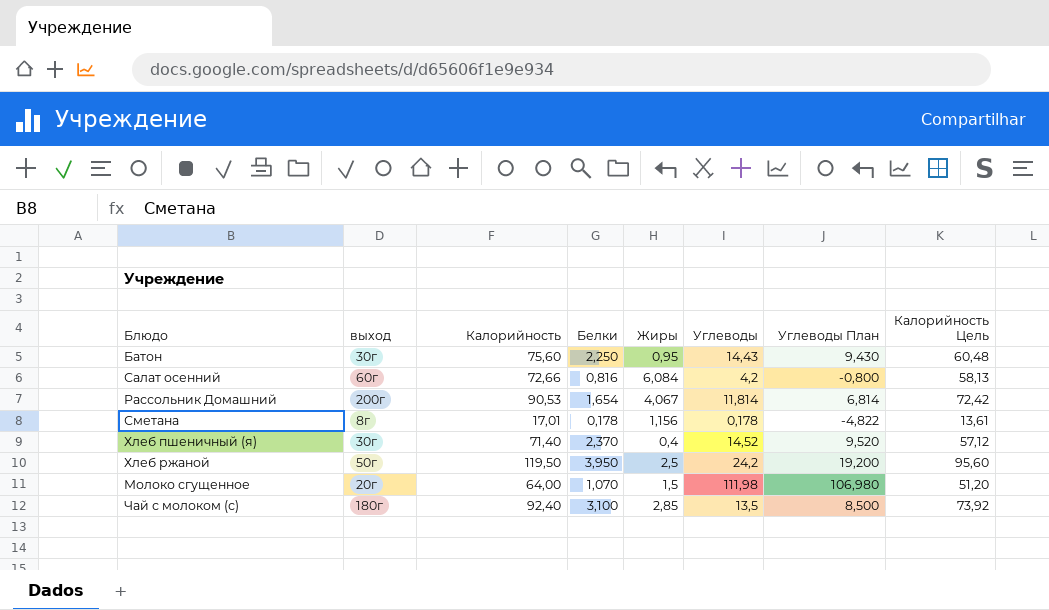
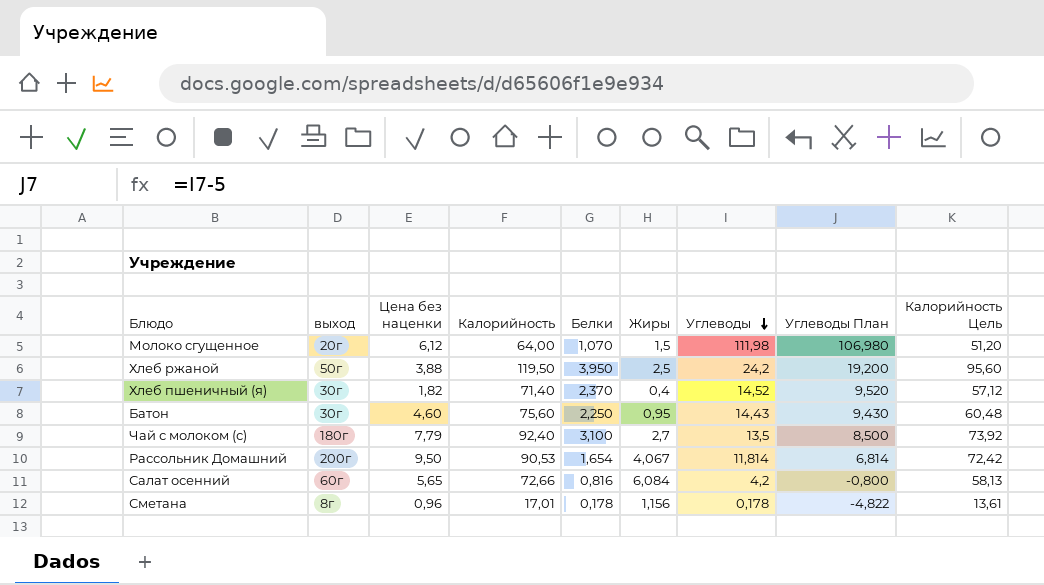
row order: none -> Углеводы descending
column Цена без наценки | position: none -> 3
Чай с молоком (с) | Жиры: 2,85 -> 2,7

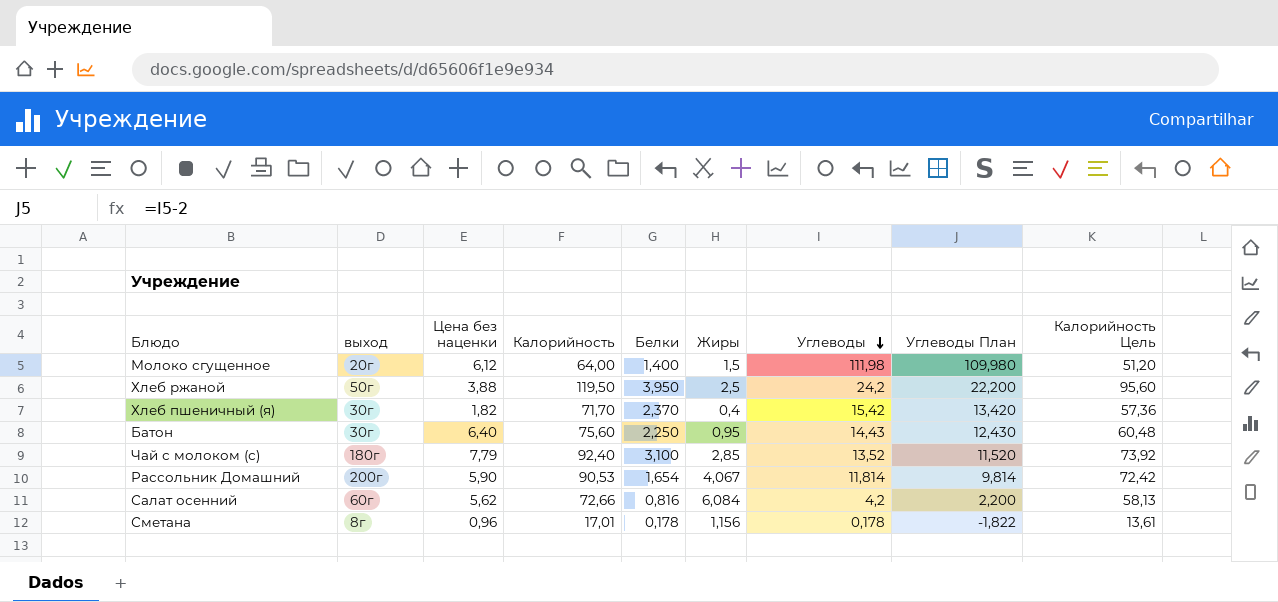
column Углеводы План | formula: [Углеводы] - 5 -> [Углеводы] - 2
Молоко сгущенное | Белки: 1,070 -> 1,400
Хлеб пшеничный (я) | Калорийность: 71,40 -> 71,70
Хлеб пшеничный (я) | Углеводы: 14,52 -> 15,42
Хлеб пшеничный (я) | Калорийность Цель: 57,12 -> 57,36
Батон | Цена без наценки: 4,60 -> 6,40
Чай с молоком (с) | Жиры: 2,7 -> 2,85
Чай с молоком (с) | Углеводы: 13,5 -> 13,52
Рассольник Домашний | Цена без наценки: 9,50 -> 5,90
Салат осенний | Цена без наценки: 5,65 -> 5,62

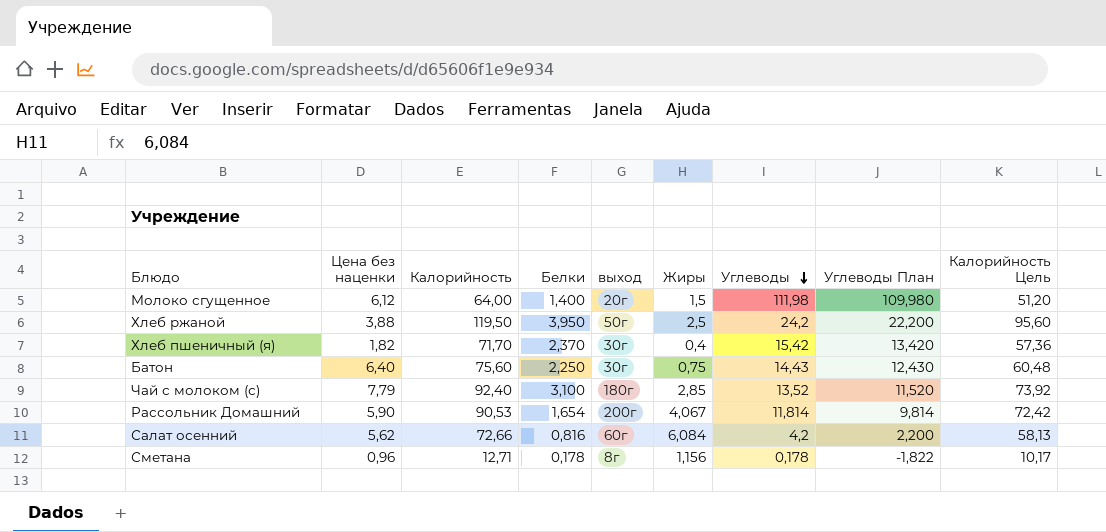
column выход | position: 2 -> 5
Батон | Жиры: 0,95 -> 0,75
Сметана | Калорийность: 17,01 -> 12,71
Сметана | Калорийность Цель: 13,61 -> 10,17

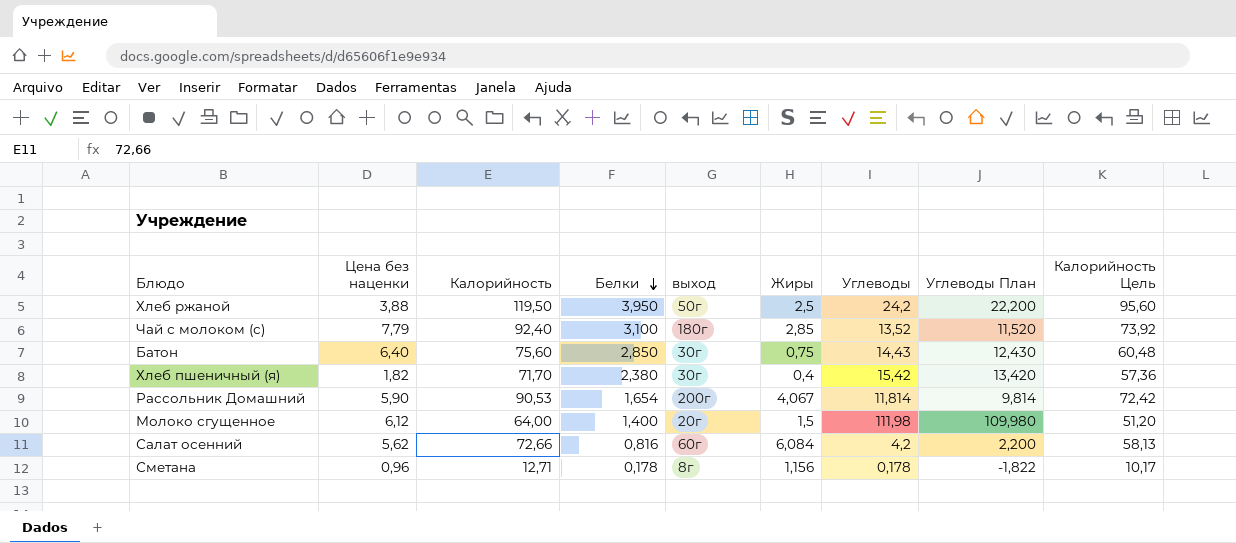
row order: Углеводы descending -> Белки descending
Батон | Белки: 2,250 -> 2,850
Хлеб пшеничный (я) | Белки: 2,370 -> 2,380

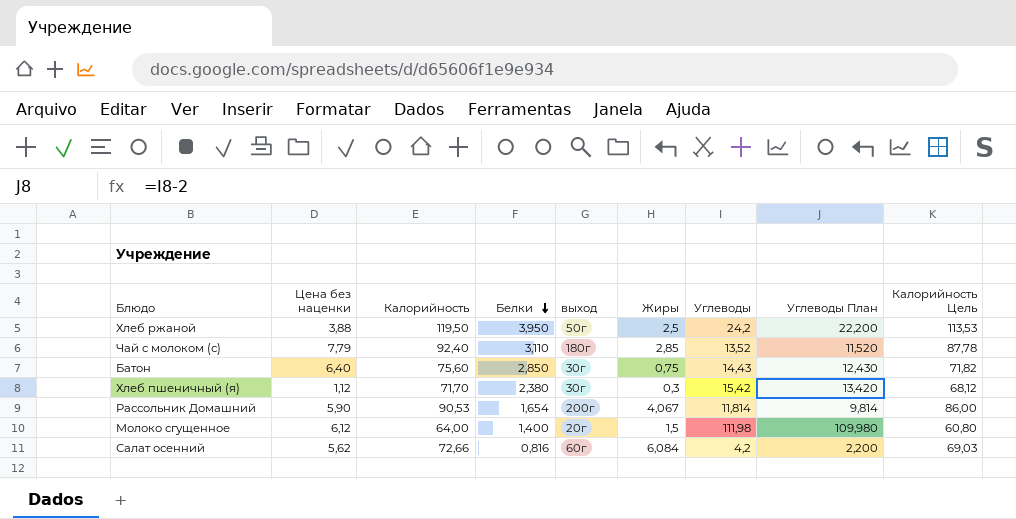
column Калорийность Цель | formula: [Калорийность] * 0,8 -> [Калорийность] * 0,95
row Сметана: 0,96 | 12,71 | 0,178 | 8г | 1,156 | 0,178 | -1,822 | 10,17 -> none
Чай с молоком (с) | Белки: 3,100 -> 3,110
Хлеб пшеничный (я) | Цена без наценки: 1,82 -> 1,12
Хлеб пшеничный (я) | Жиры: 0,4 -> 0,3

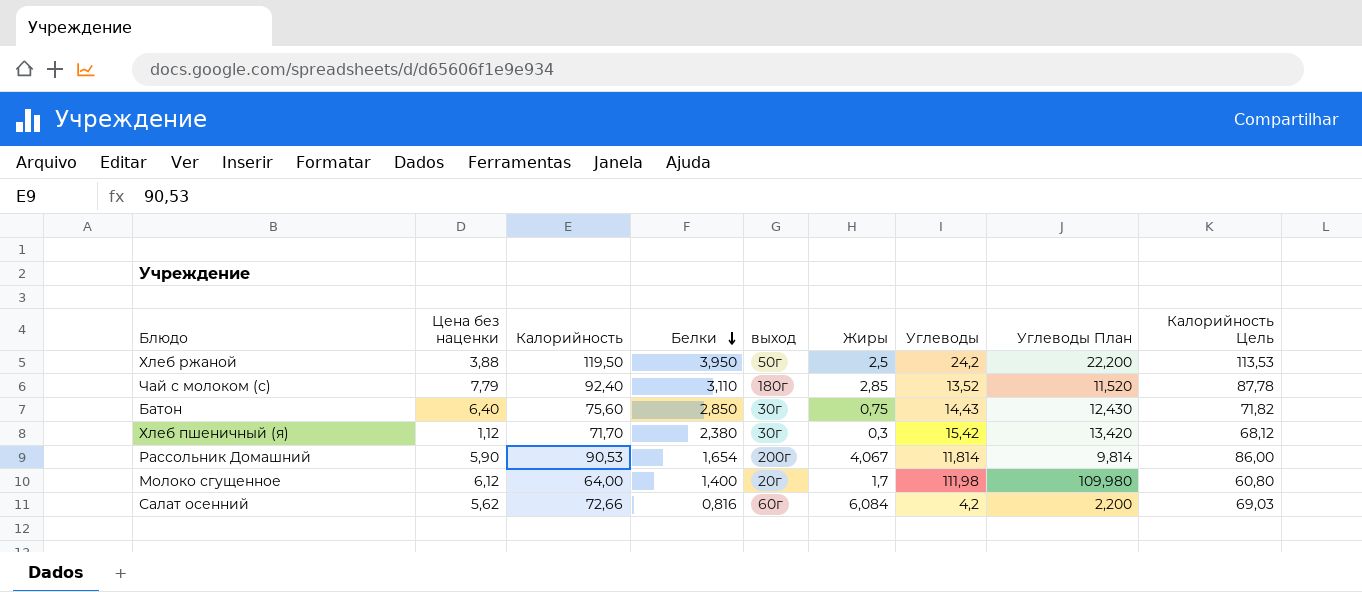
Молоко сгущенное | Жиры: 1,5 -> 1,7

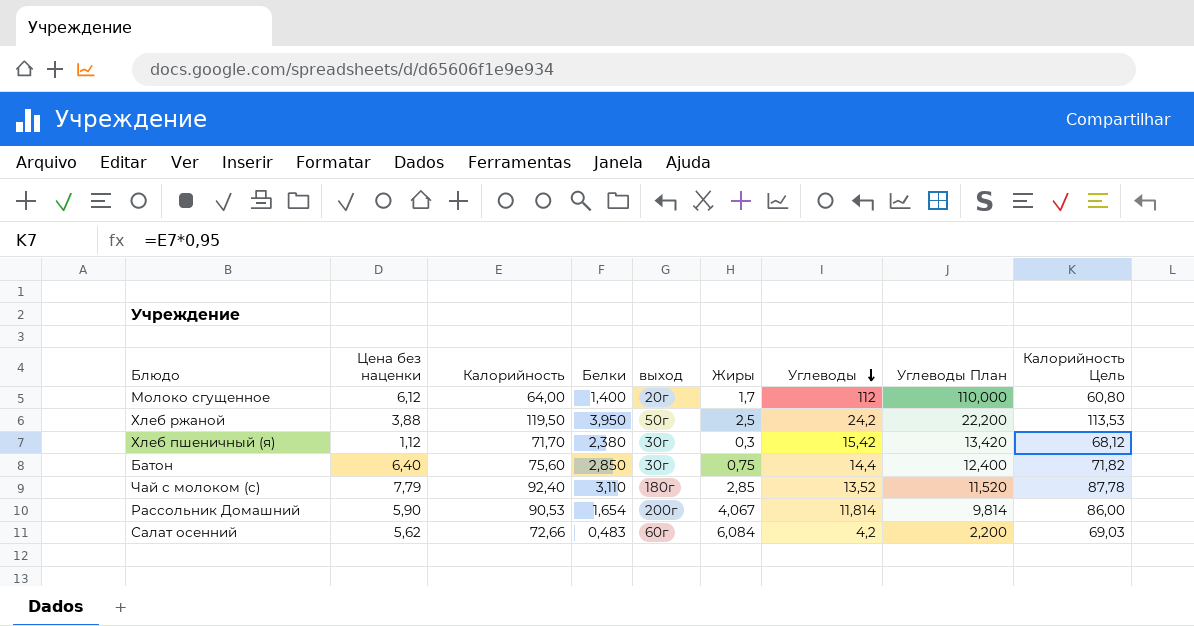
row order: Белки descending -> Углеводы descending
Молоко сгущенное | Углеводы: 111,98 -> 112
Молоко сгущенное | Углеводы План: 109,980 -> 110,000
Батон | Углеводы: 14,43 -> 14,4
Батон | Углеводы План: 12,430 -> 12,400
Салат осенний | Белки: 0,816 -> 0,483

